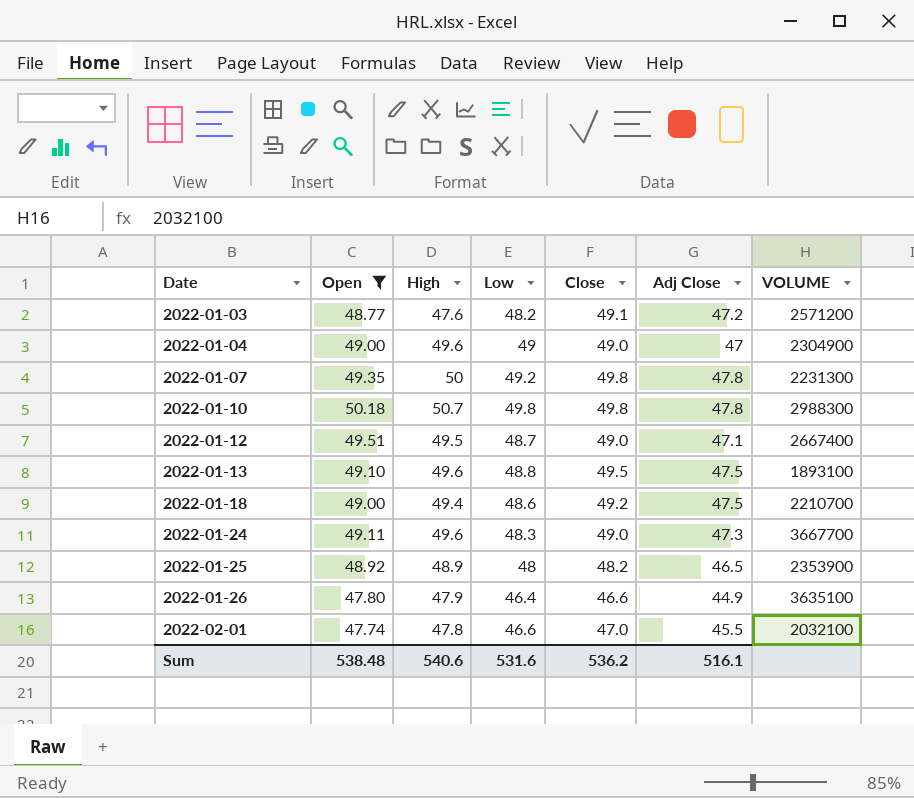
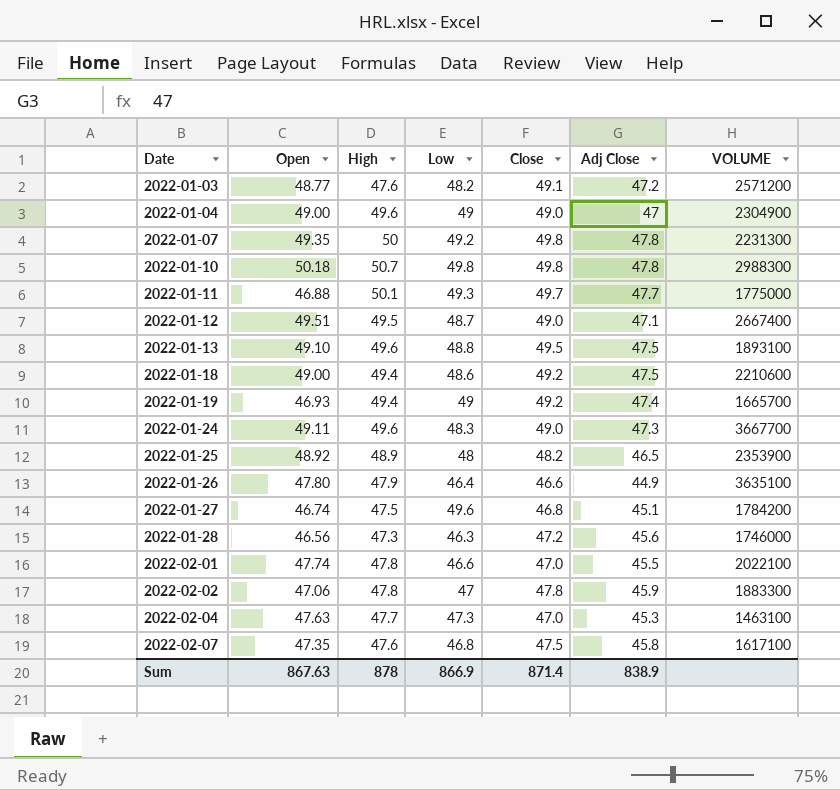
filter: Open >= 47.74 -> none
2022-01-18 | VOLUME: 2210700 -> 2210600
2022-02-01 | VOLUME: 2032100 -> 2022100
Sum | Open: 538.48 -> 867.63
Sum | High: 540.6 -> 878
Sum | Low: 531.6 -> 866.9
Sum | Close: 536.2 -> 871.4
Sum | Adj Close: 516.1 -> 838.9

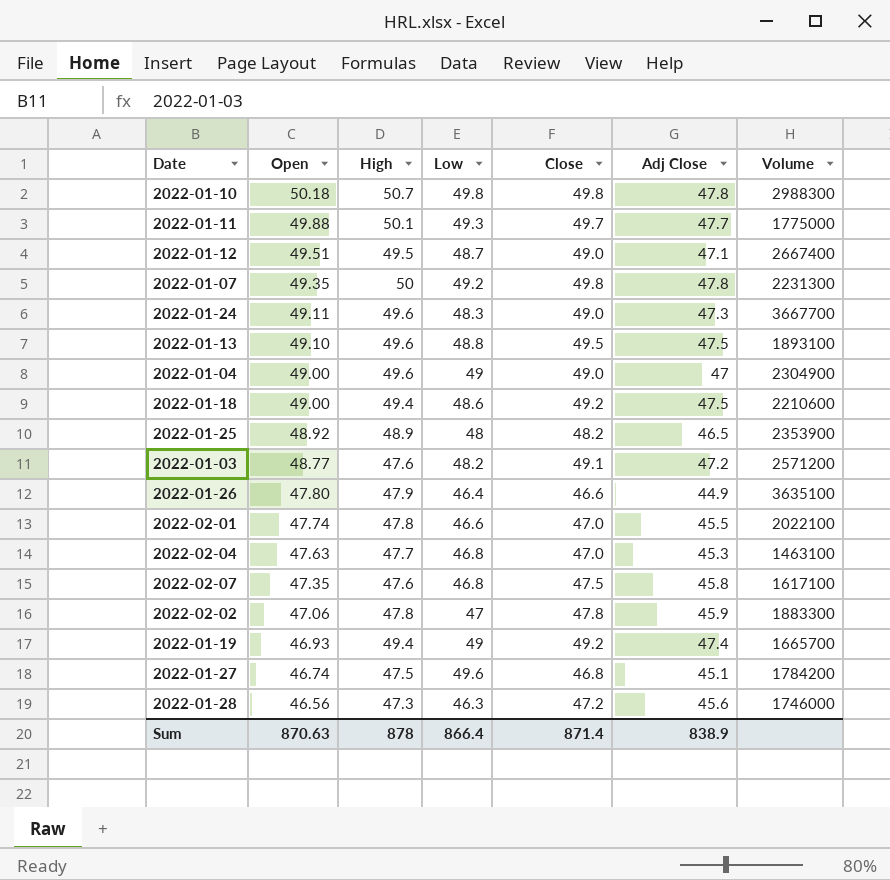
row order: Date ascending -> Open descending
column name: VOLUME -> Volume
2022-01-11 | Open: 46.88 -> 49.88
2022-02-04 | Low: 47.3 -> 46.8
Sum | Open: 867.63 -> 870.63
Sum | Low: 866.9 -> 866.4

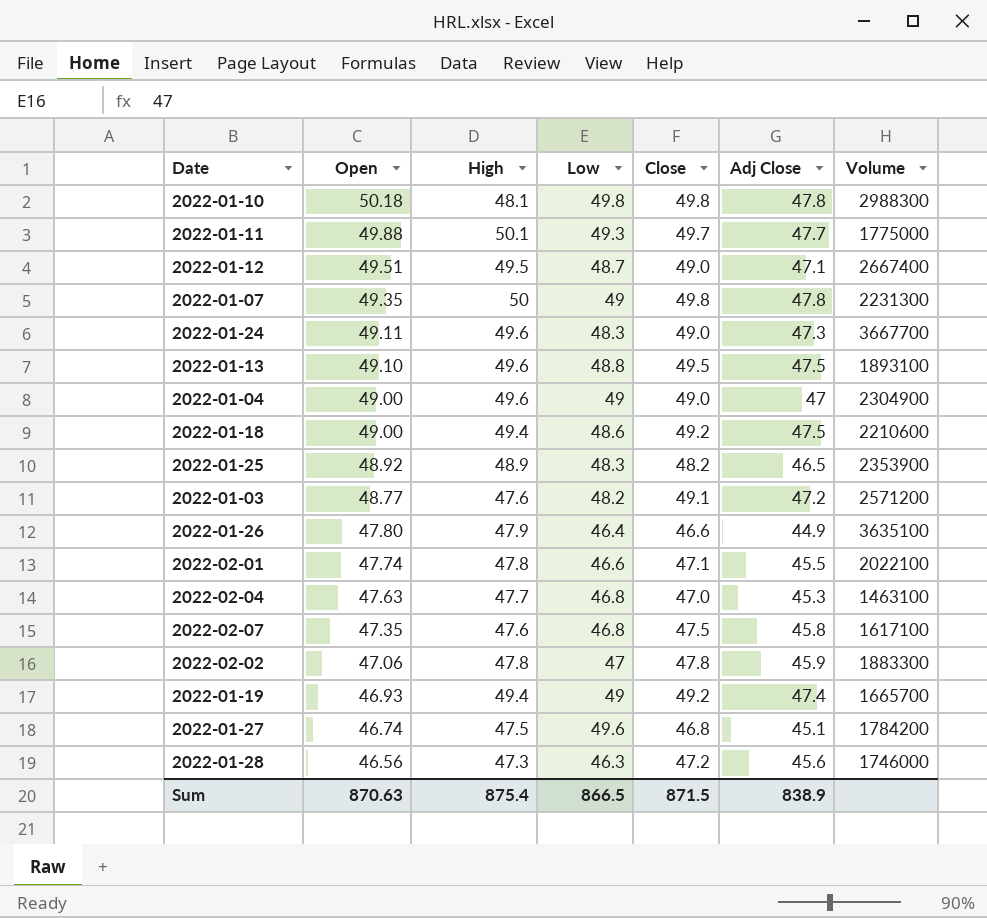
2022-01-10 | High: 50.7 -> 48.1
2022-01-07 | Low: 49.2 -> 49
2022-01-25 | Low: 48 -> 48.3
2022-02-01 | Close: 47.0 -> 47.1
Sum | High: 878 -> 875.4
Sum | Low: 866.4 -> 866.5
Sum | Close: 871.4 -> 871.5

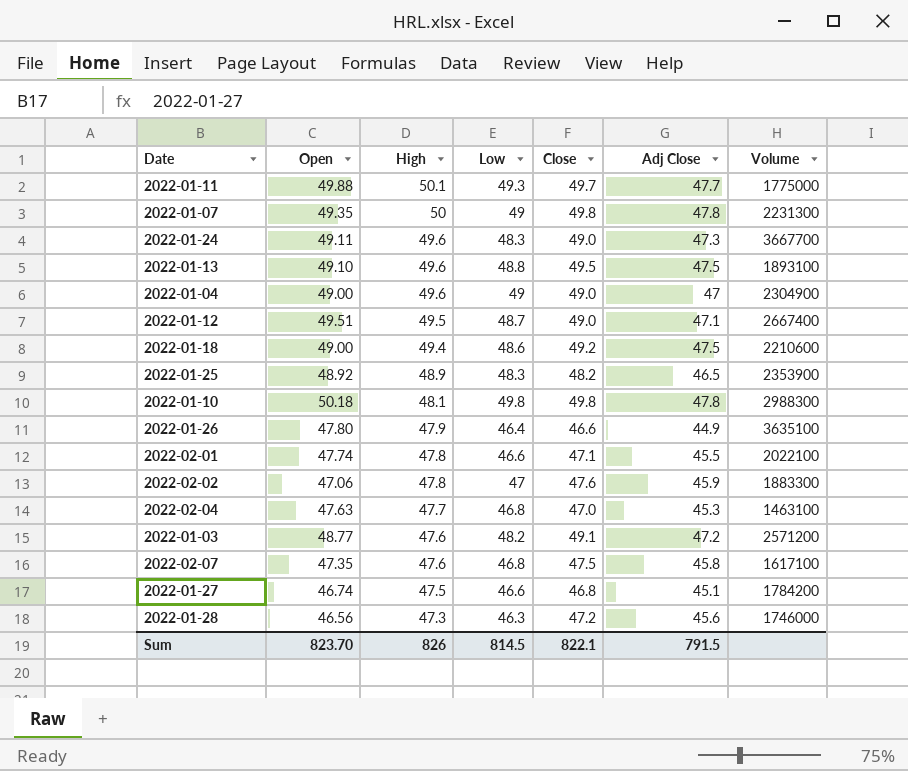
row order: Open descending -> High descending
row 2022-01-19: 46.93 | 49.4 | 49 | 49.2 | 47.4 | 1665700 -> none
2022-02-02 | Close: 47.8 -> 47.6
2022-01-27 | Low: 49.6 -> 46.6
Sum | Open: 870.63 -> 823.70
Sum | High: 875.4 -> 826
Sum | Low: 866.5 -> 814.5
Sum | Close: 871.5 -> 822.1
Sum | Adj Close: 838.9 -> 791.5

